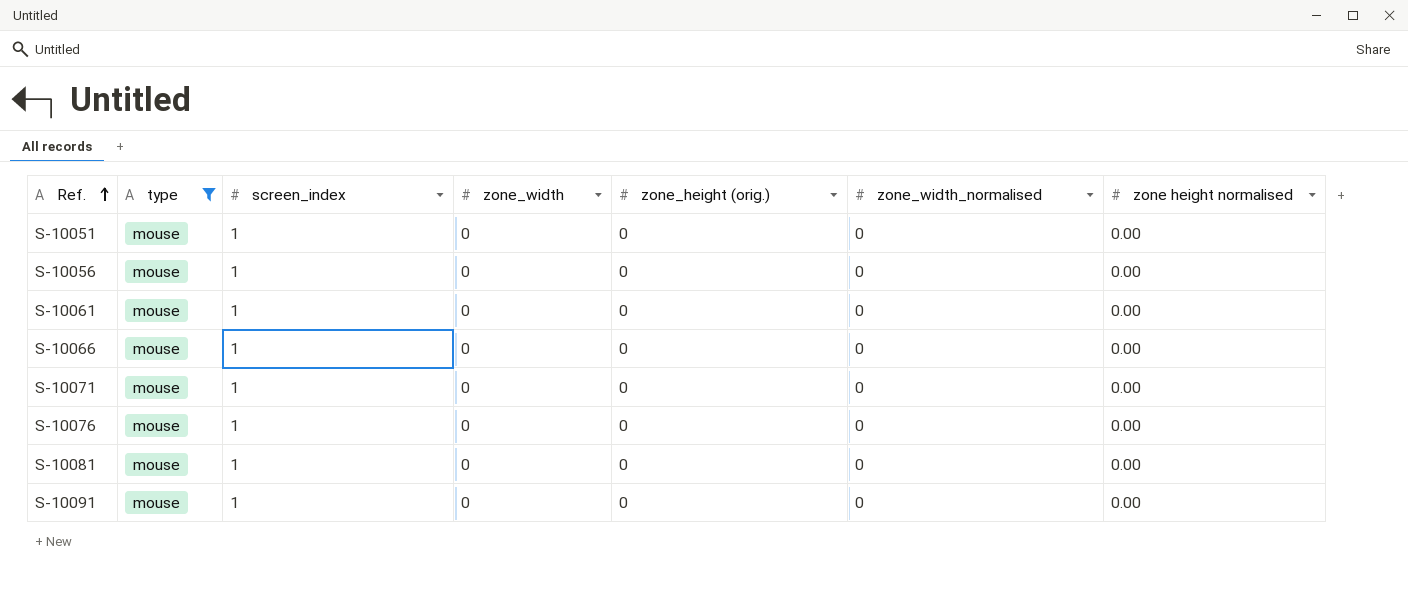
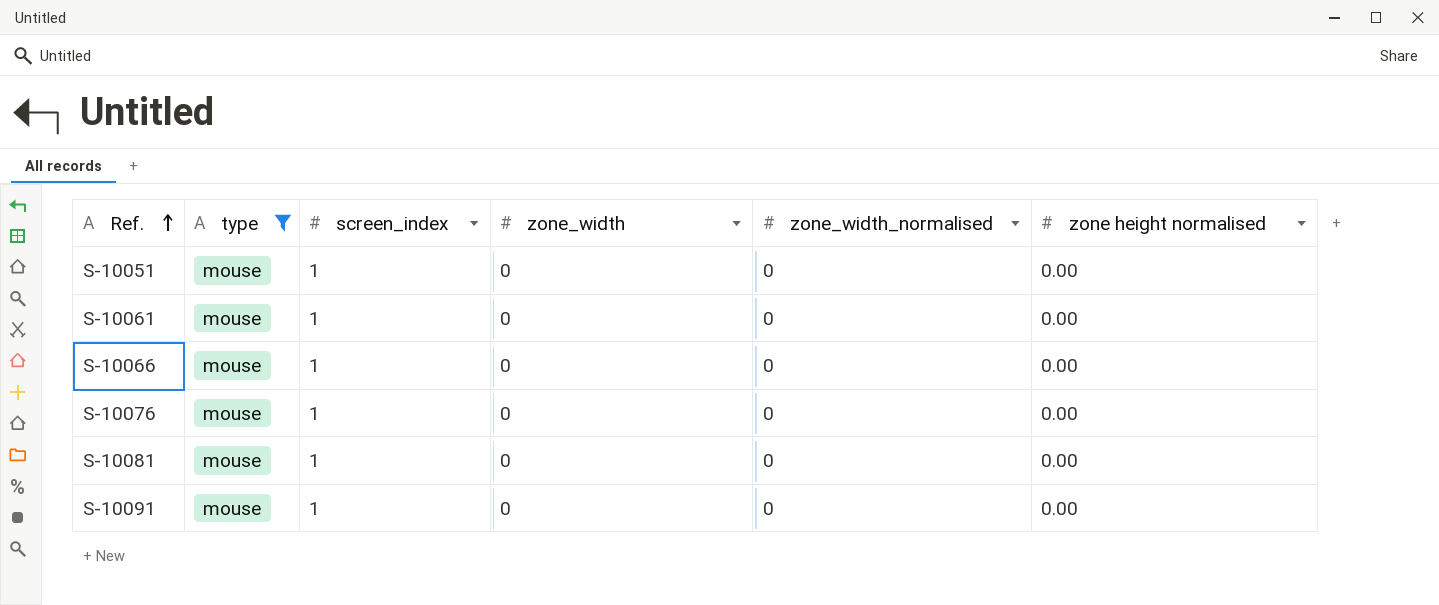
column zone_height (orig.) | position: 5 -> none
row S-10056: mouse | 1 | 0 | 0 | 0 | 0.00 -> none
row S-10071: mouse | 1 | 0 | 0 | 0 | 0.00 -> none

